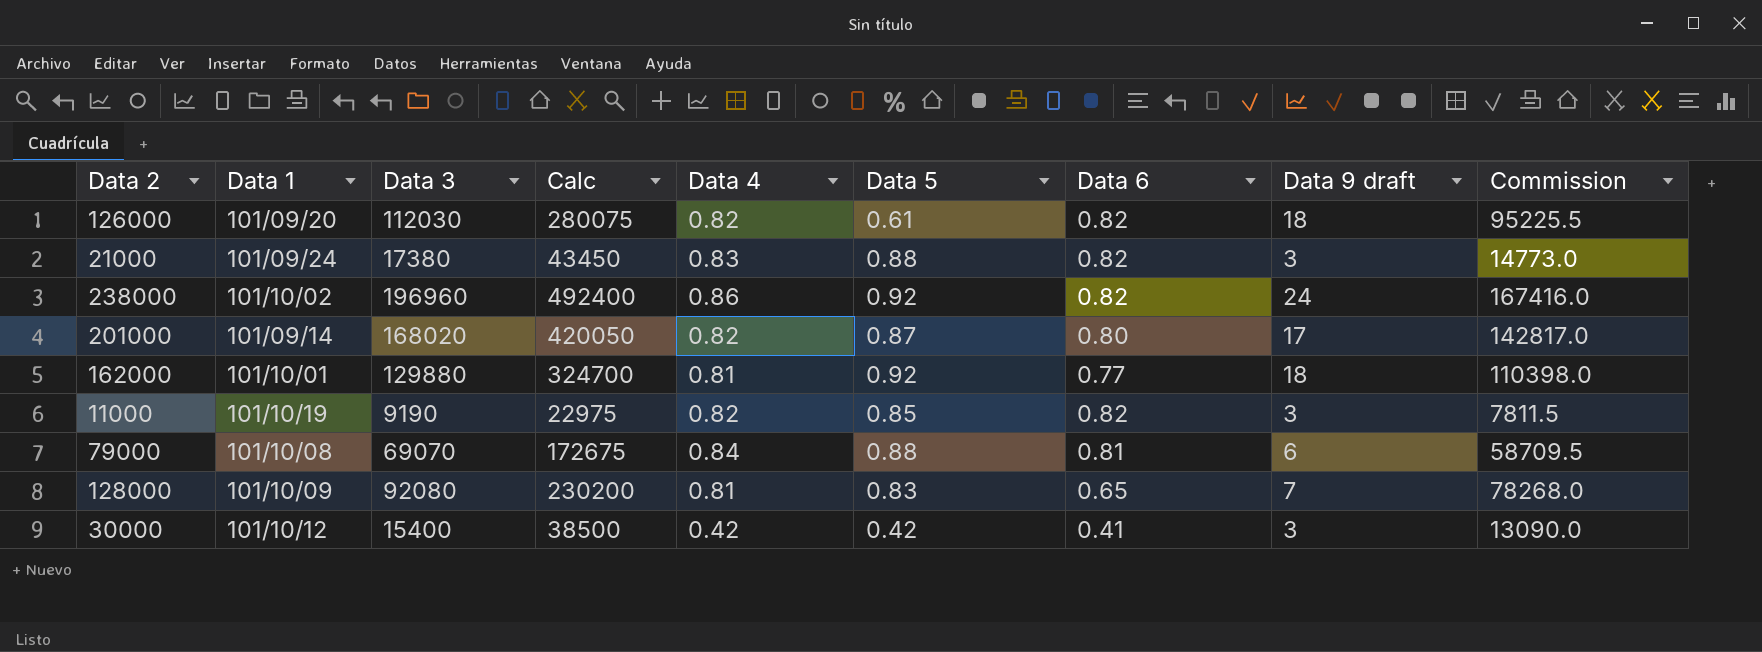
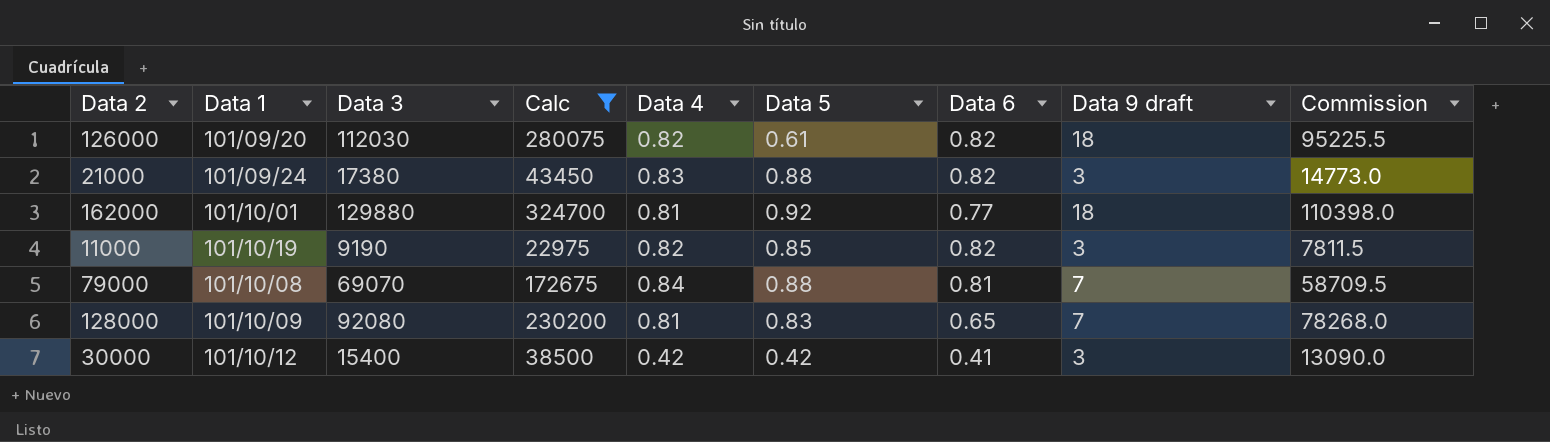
filter: none -> Calc <= 324700
79000 | Data 9 draft: 6 -> 7

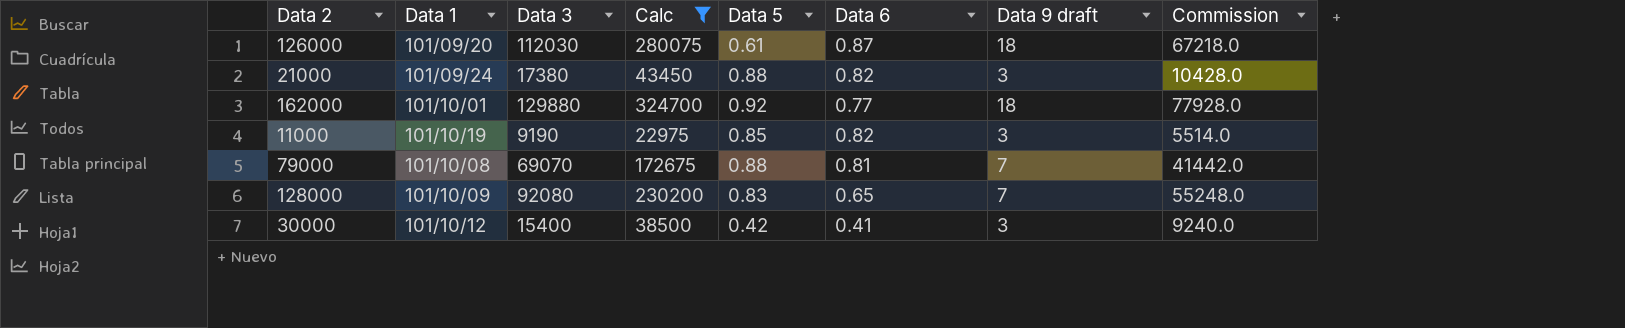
column Data 4 | position: 5 -> none
column Commission | formula: [Data 3] * 0.85 -> [Data 3] * 0.6
126000 | Data 6: 0.82 -> 0.87

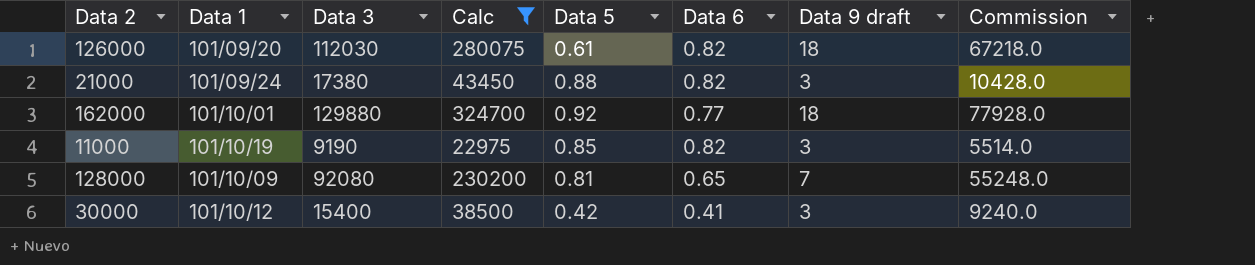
row 79000: 101/10/08 | 69070 | 172675 | 0.88 | 0.81 | 7 | 41442.0 -> none
126000 | Data 6: 0.87 -> 0.82
128000 | Data 5: 0.83 -> 0.81

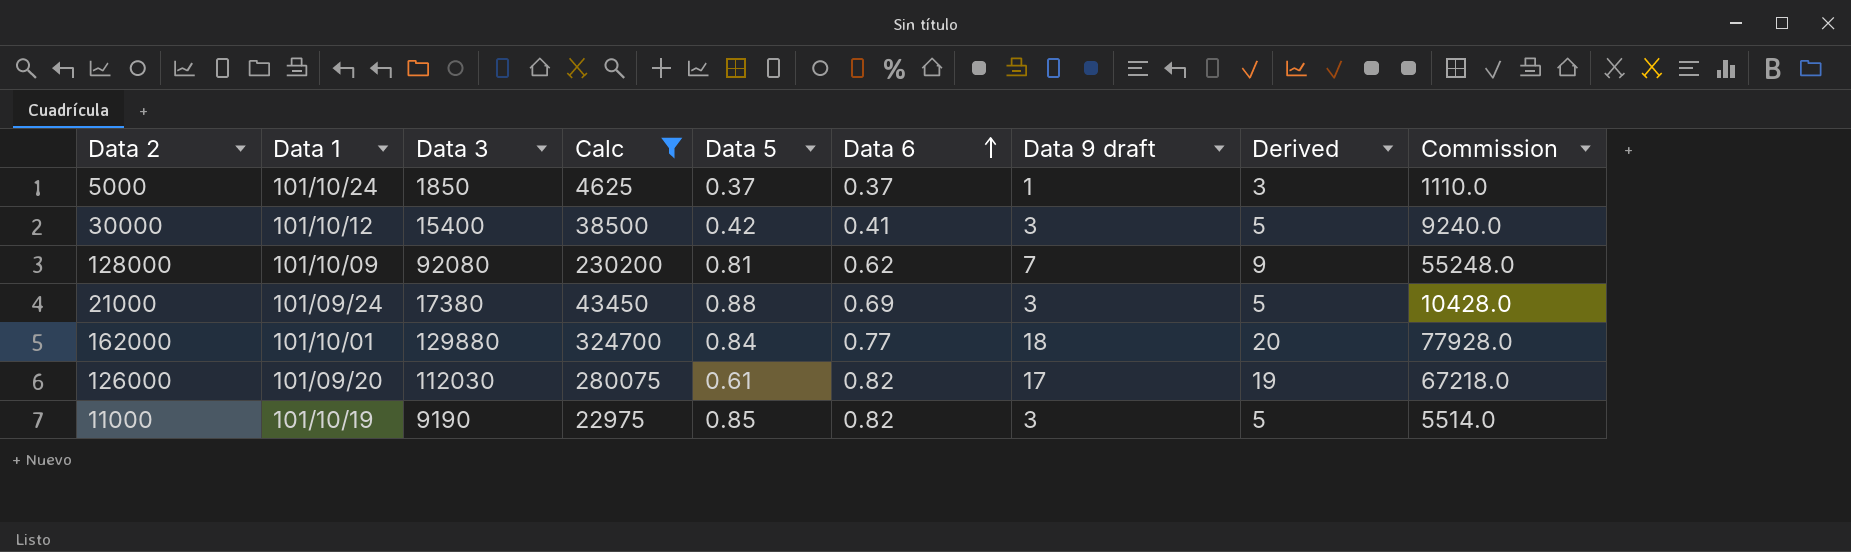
row order: none -> Data 6 ascending
column Derived | formula: none -> [Data 9 draft] + 2
row 5000: none -> 101/10/24 | 1850 | 4625 | 0.37 | 0.37 | 1 | 3 | 1110.0
128000 | Data 6: 0.65 -> 0.62
21000 | Data 6: 0.82 -> 0.69
162000 | Data 5: 0.92 -> 0.84
126000 | Data 9 draft: 18 -> 17

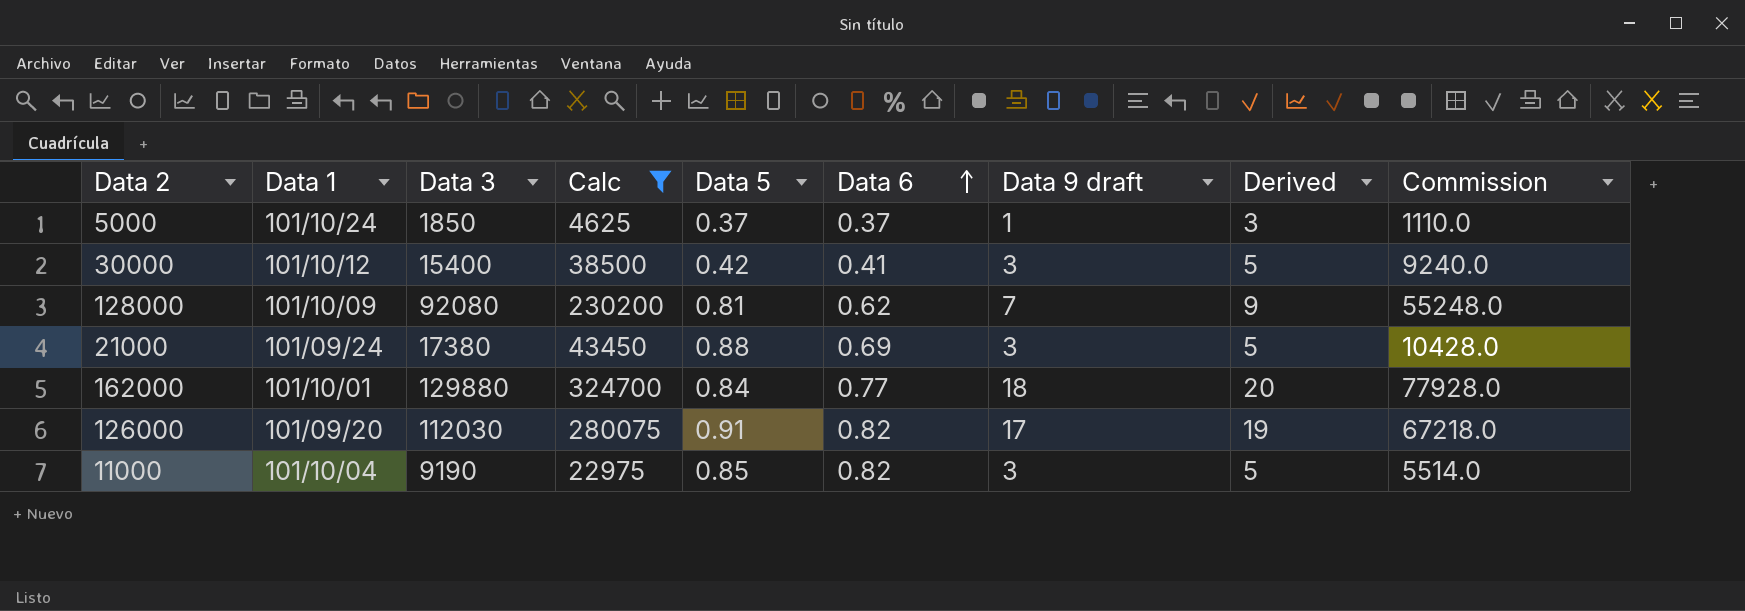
126000 | Data 5: 0.61 -> 0.91
11000 | Data 1: 101/10/19 -> 101/10/04

